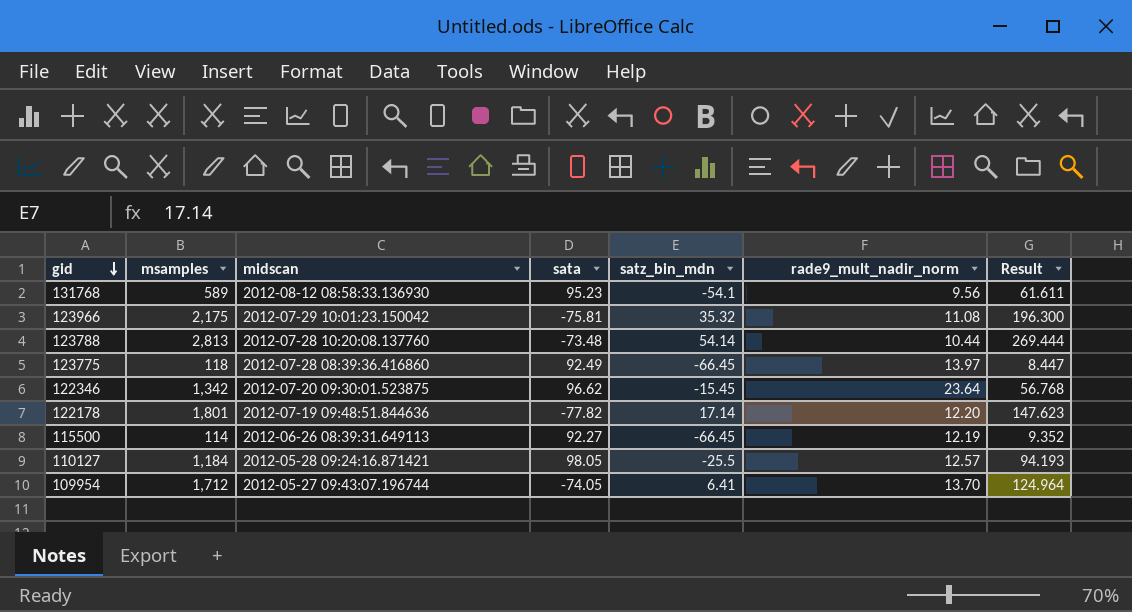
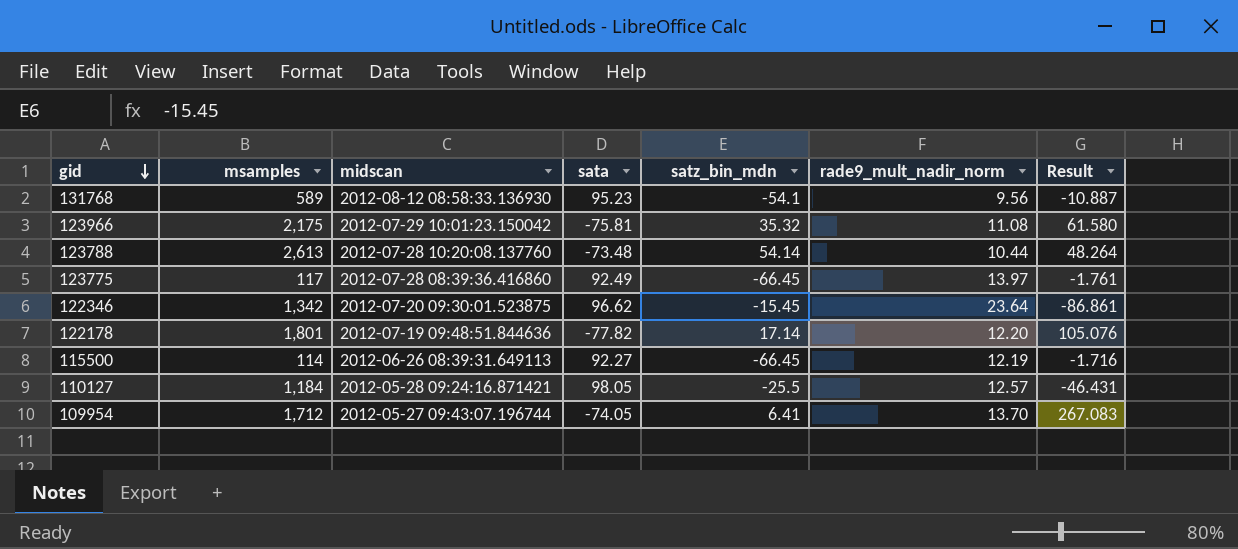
column Result | formula: [msamples] / [rade9_mult_nadir_norm] -> [msamples] / [satz_bin_mdn]
123788 | msamples: 2,813 -> 2,613
123775 | msamples: 118 -> 117

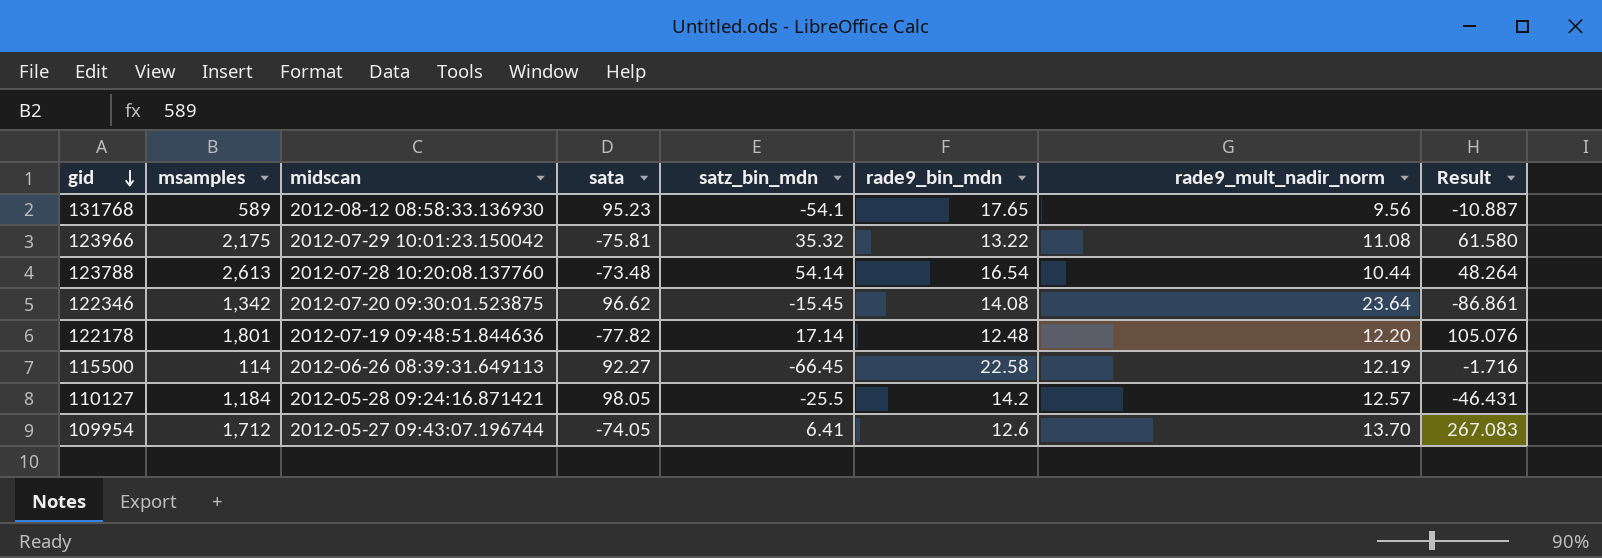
column rade9_bin_mdn | position: none -> 6
row 123775: 117 | 2012-07-28 08:39:36.416860 | 92.49 | -66.45 | 13.97 | -1.761 -> none

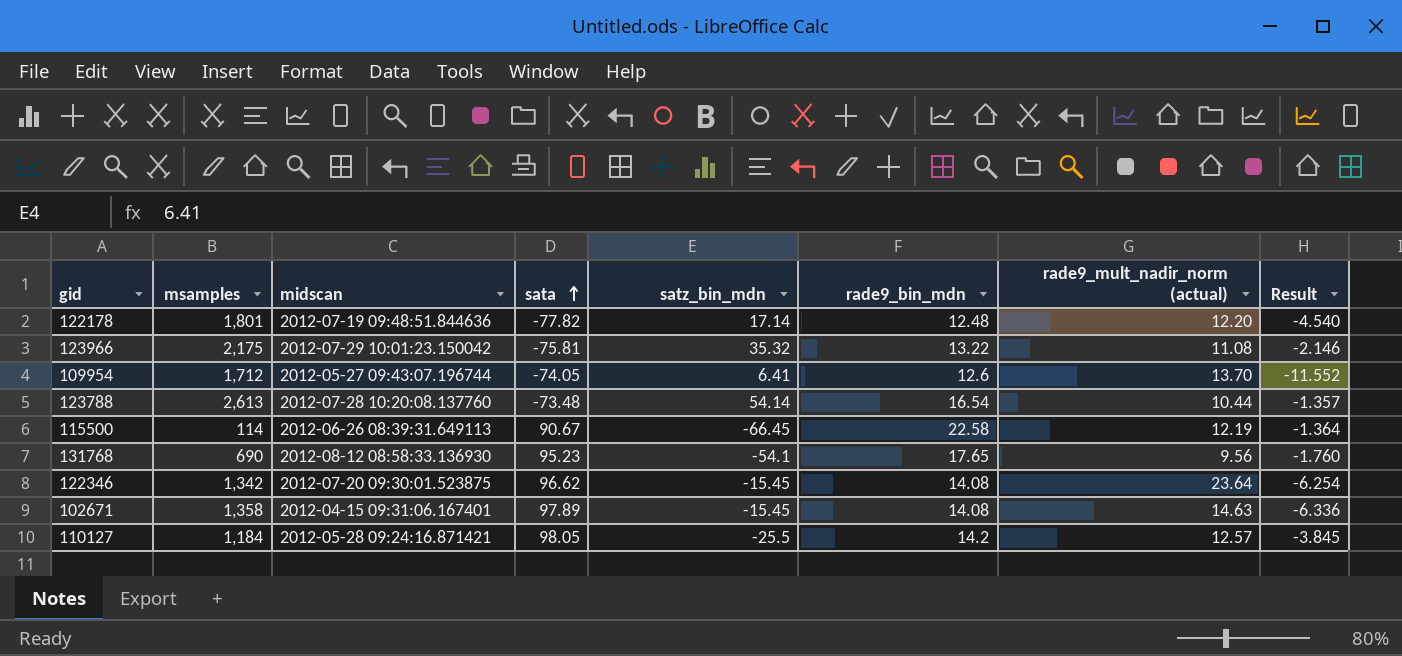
row order: gid descending -> sata ascending
column name: rade9_mult_nadir_norm -> rade9_mult_nadir_norm (actual)
column Result | formula: [msamples] / [satz_bin_mdn] -> [sata] / [satz_bin_mdn]
115500 | sata: 92.27 -> 90.67
131768 | msamples: 589 -> 690
row 102671: none -> 1,358 | 2012-04-15 09:31:06.167401 | 97.89 | -15.45 | 14.08 | 14.63 | -6.336

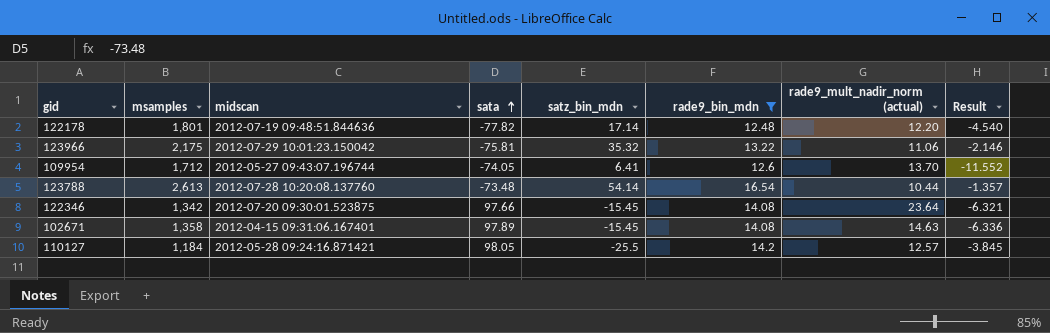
filter: none -> rade9_bin_mdn <= 16.54
123966 | rade9_mult_nadir_norm (actual): 11.08 -> 11.06
122346 | sata: 96.62 -> 97.66
122346 | Result: -6.254 -> -6.321

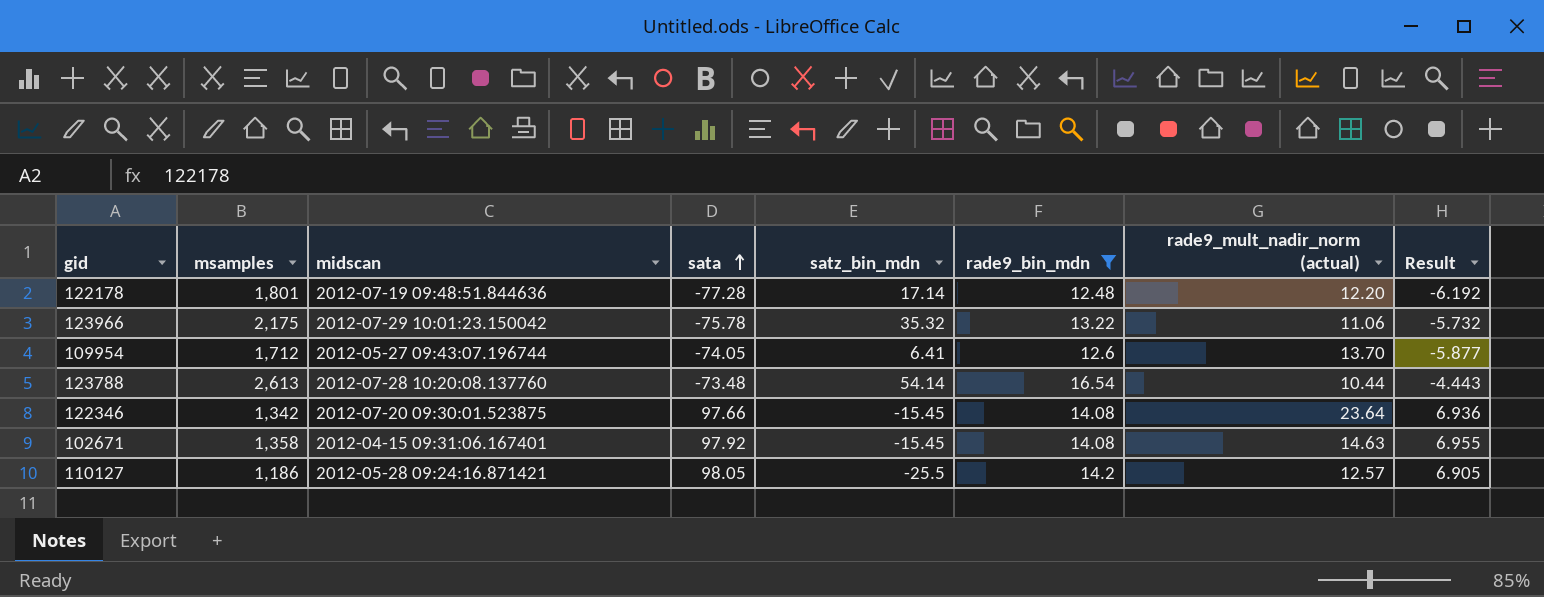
column Result | formula: [sata] / [satz_bin_mdn] -> [sata] / [rade9_bin_mdn]
122178 | sata: -77.82 -> -77.28
123966 | sata: -75.81 -> -75.78
102671 | sata: 97.89 -> 97.92
110127 | msamples: 1,184 -> 1,186

